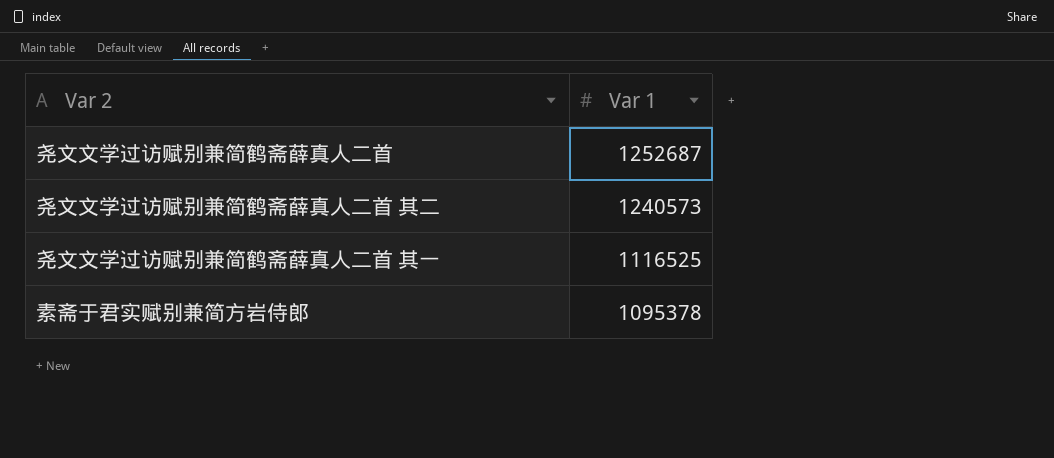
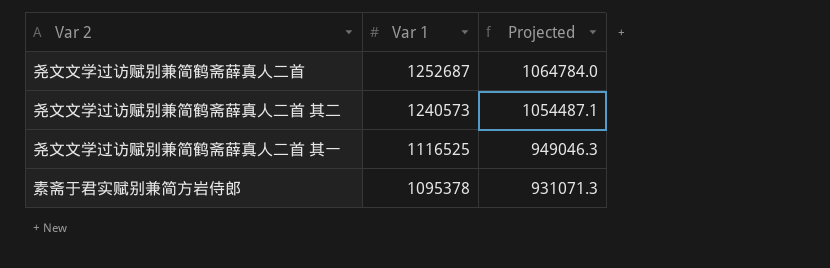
column Projected | formula: none -> [Var 1] * 0.85

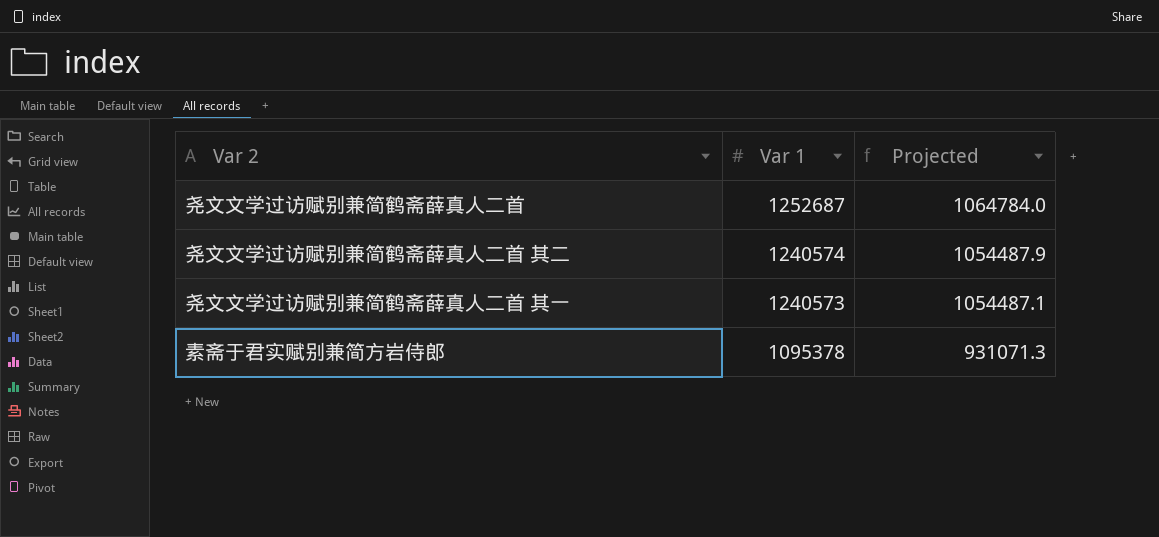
尧文文学过访赋别兼简鹤斋薛真人二首 其二 | Var 1: 1240573 -> 1240574
尧文文学过访赋别兼简鹤斋薛真人二首 其二 | Projected: 1054487.1 -> 1054487.9
尧文文学过访赋别兼简鹤斋薛真人二首 其一 | Var 1: 1116525 -> 1240573
尧文文学过访赋别兼简鹤斋薛真人二首 其一 | Projected: 949046.3 -> 1054487.1

